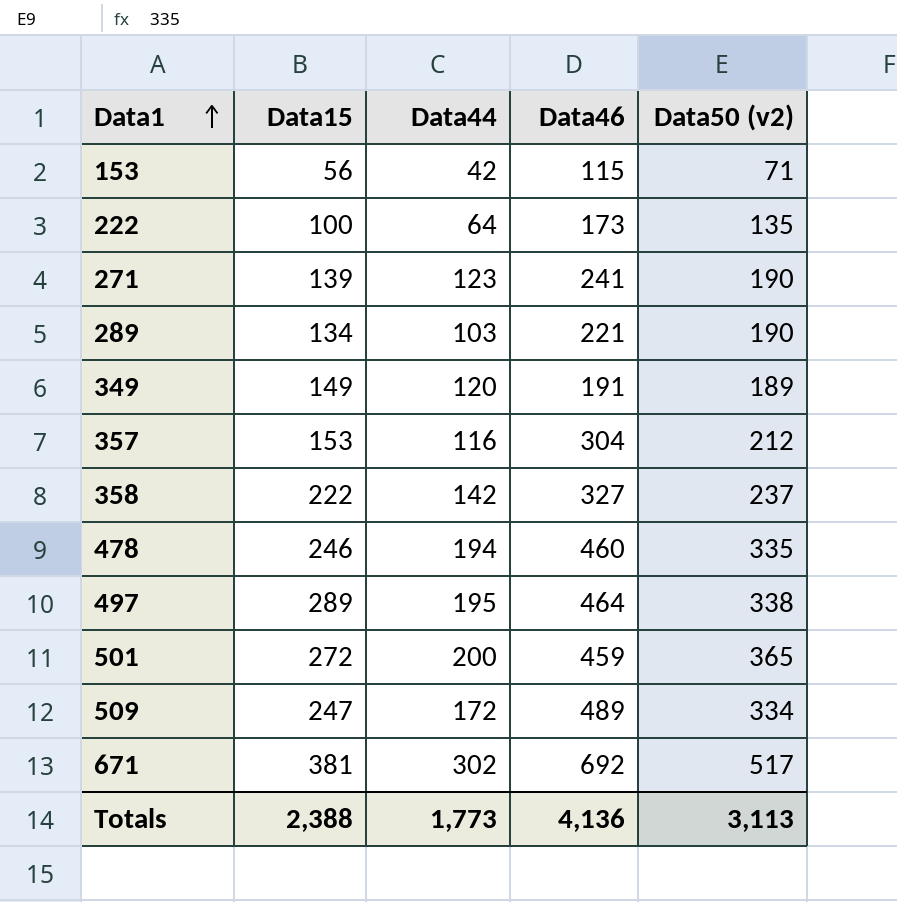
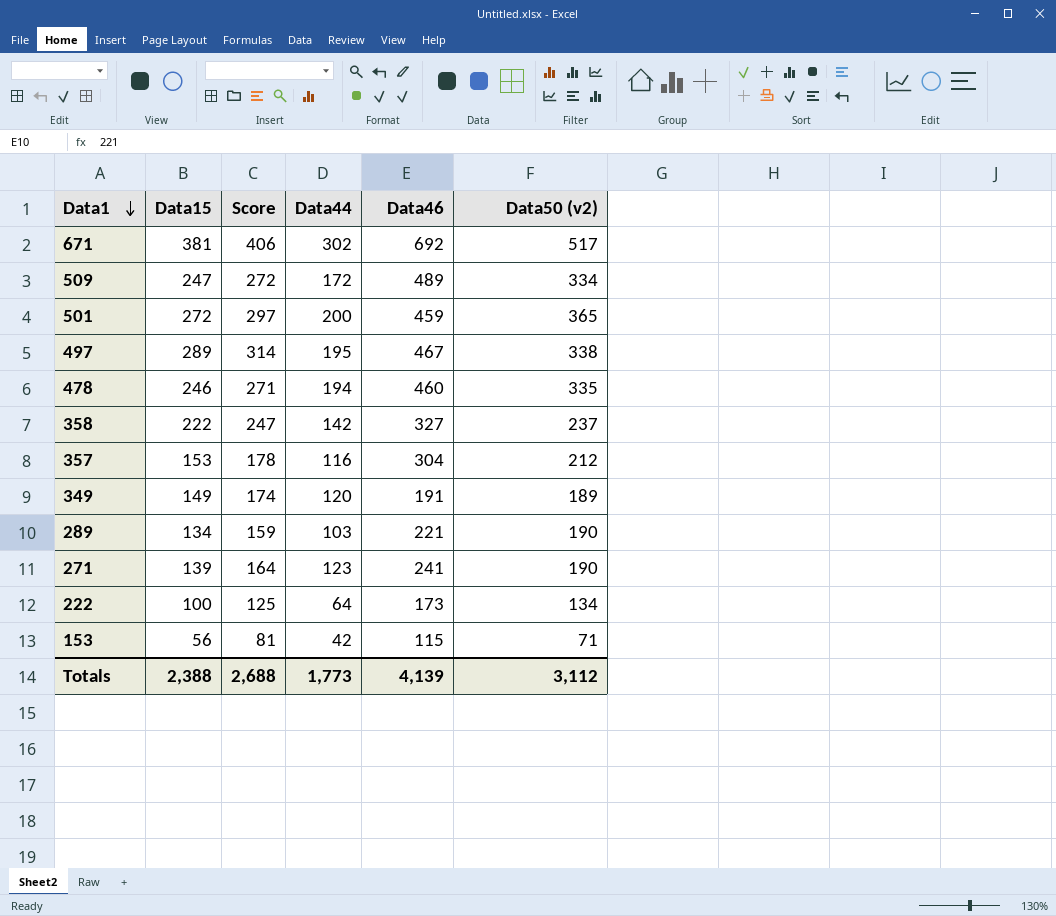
row order: Data1 ascending -> Data1 descending
column Score | formula: none -> [Data15] + 25
497 | Data46: 464 -> 467
222 | Data50 (v2): 135 -> 134
Totals | Data46: 4,136 -> 4,139
Totals | Data50 (v2): 3,113 -> 3,112

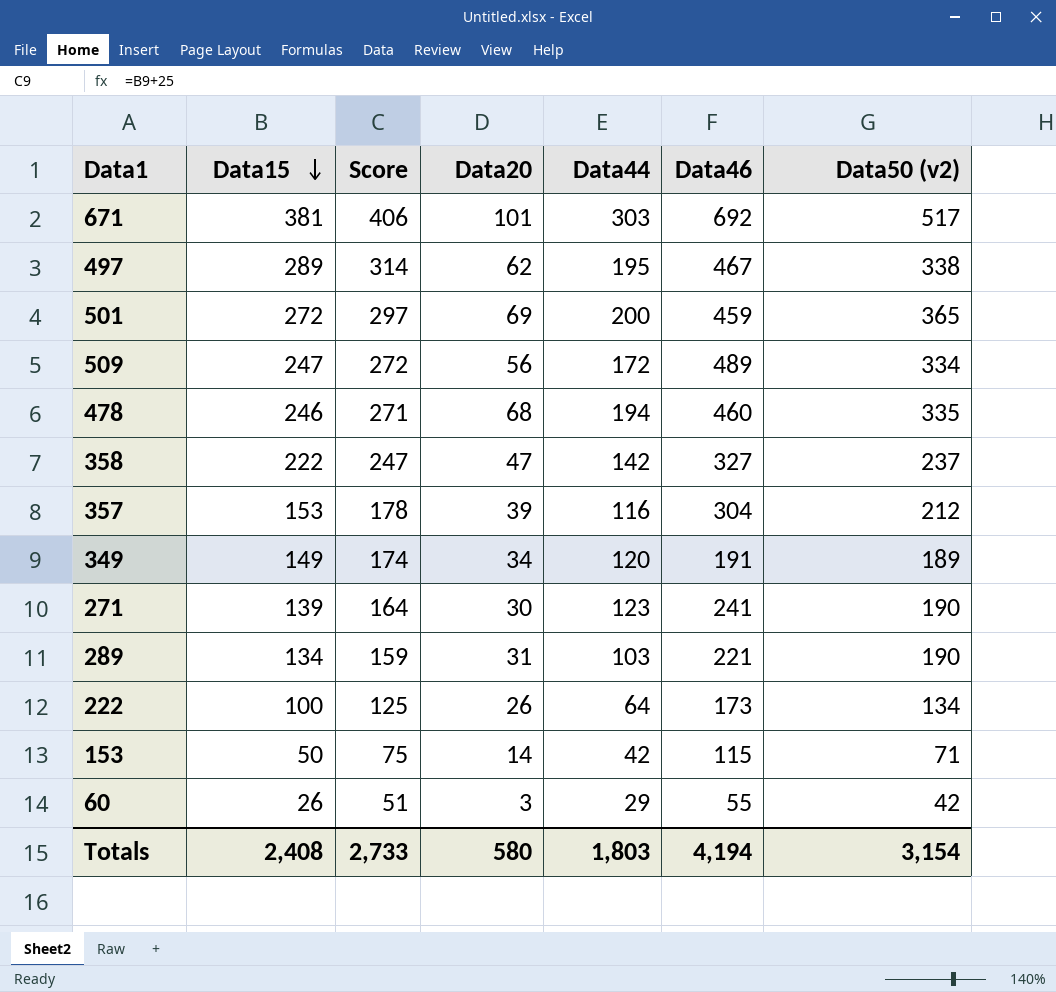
row order: Data1 descending -> Data15 descending
column Data20 | position: none -> 4
671 | Data44: 302 -> 303
153 | Data15: 56 -> 50
153 | Score: 81 -> 75
row 60: none -> 26 | 51 | 3 | 29 | 55 | 42
Totals | Data15: 2,388 -> 2,408
Totals | Score: 2,688 -> 2,733
Totals | Data44: 1,773 -> 1,803
Totals | Data46: 4,139 -> 4,194
Totals | Data50 (v2): 3,112 -> 3,154

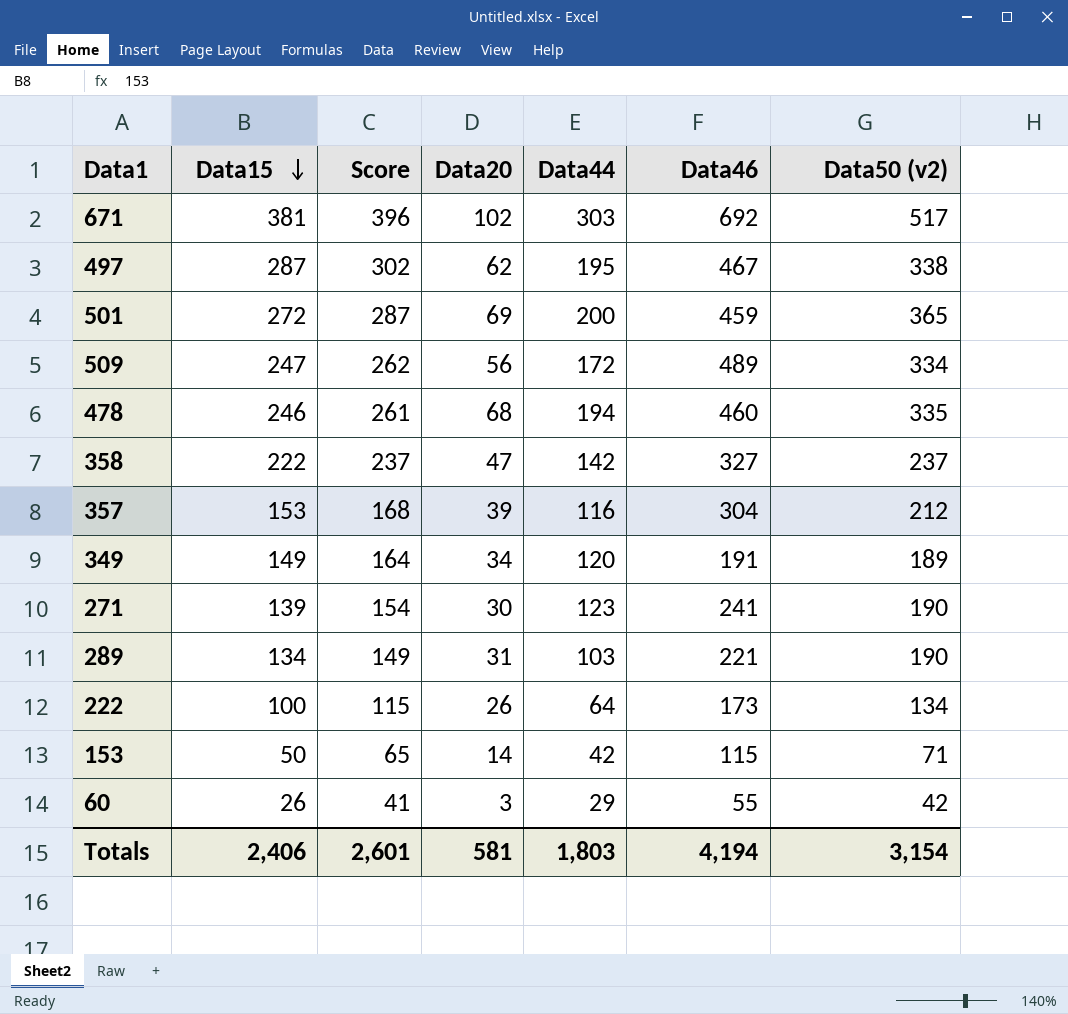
column Score | formula: [Data15] + 25 -> [Data15] + 15
671 | Data20: 101 -> 102
497 | Data15: 289 -> 287
Totals | Data15: 2,408 -> 2,406
Totals | Score: 2,733 -> 2,601
Totals | Data20: 580 -> 581

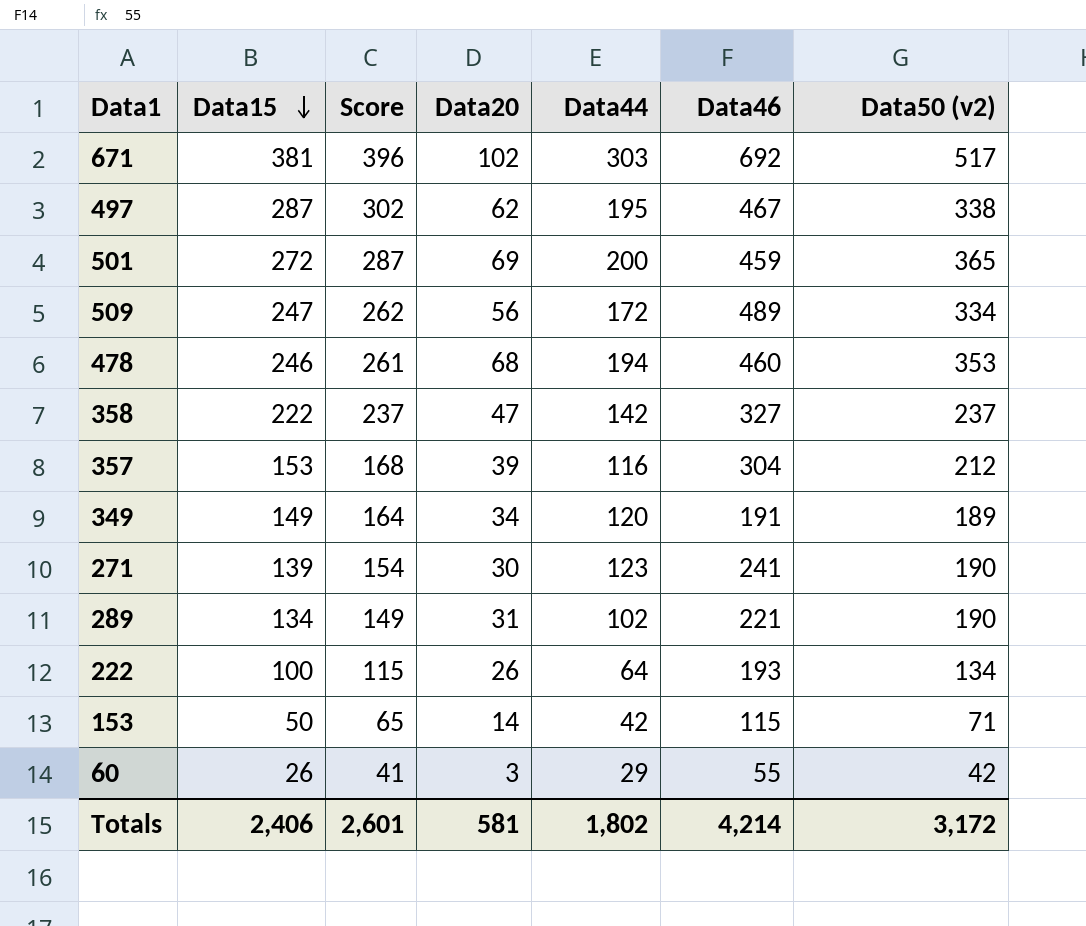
478 | Data50 (v2): 335 -> 353
289 | Data44: 103 -> 102
222 | Data46: 173 -> 193
Totals | Data44: 1,803 -> 1,802
Totals | Data46: 4,194 -> 4,214
Totals | Data50 (v2): 3,154 -> 3,172

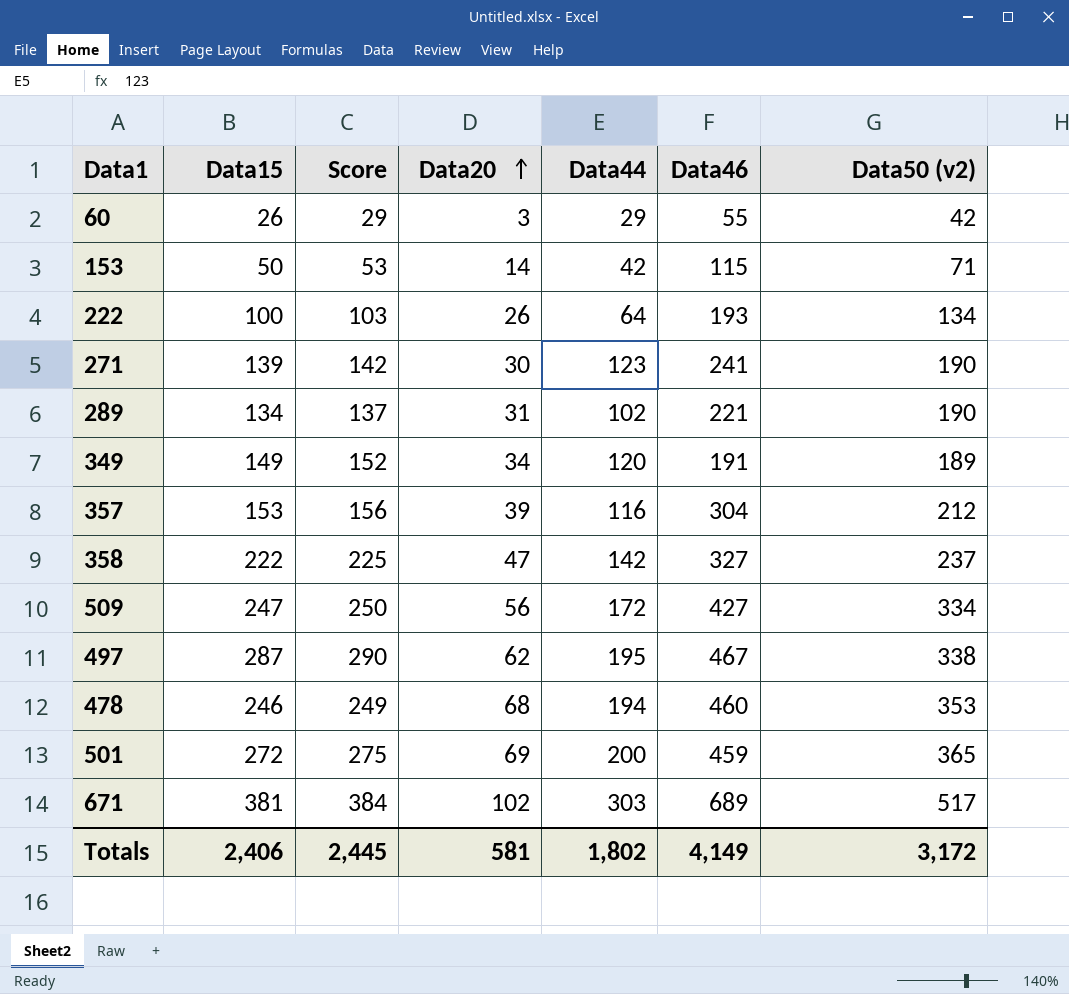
row order: Data15 descending -> Data20 ascending
column Score | formula: [Data15] + 15 -> [Data15] + 3
509 | Data46: 489 -> 427
671 | Data46: 692 -> 689
Totals | Score: 2,601 -> 2,445
Totals | Data46: 4,214 -> 4,149

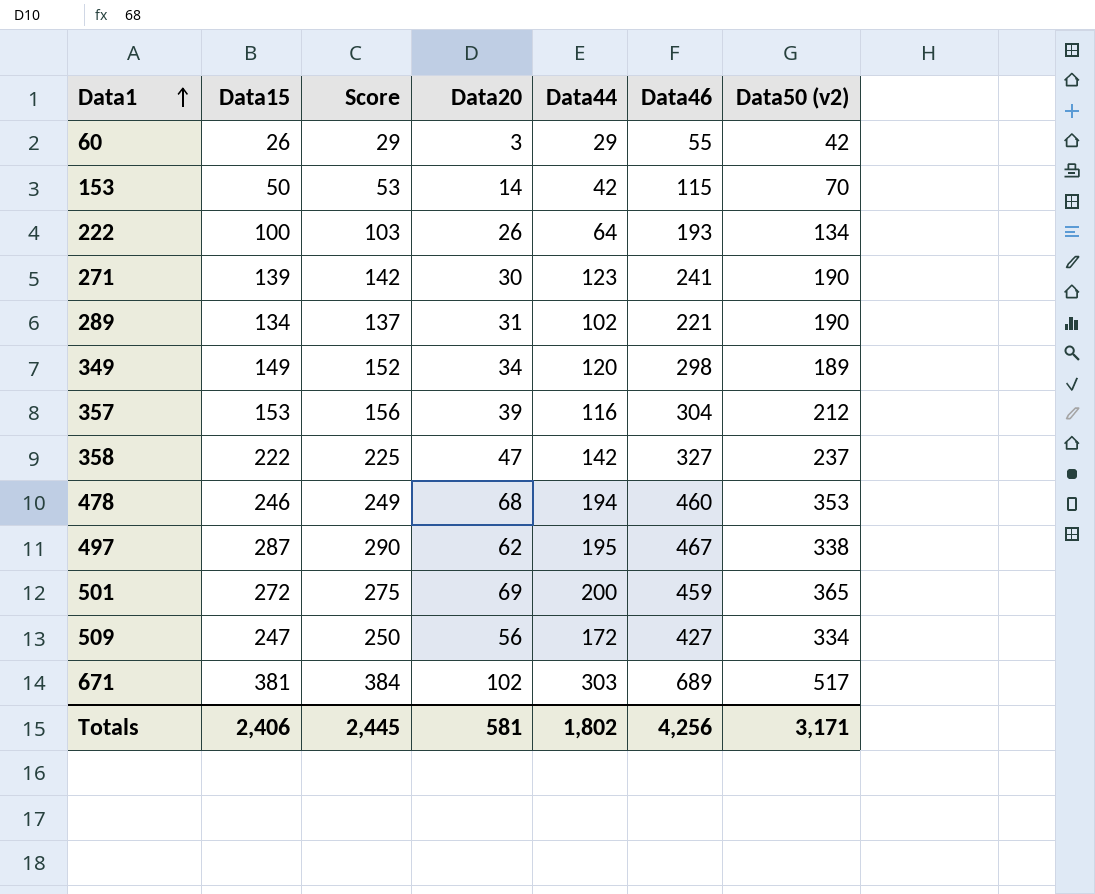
row order: Data20 ascending -> Data1 ascending
153 | Data50 (v2): 71 -> 70
349 | Data46: 191 -> 298
Totals | Data46: 4,149 -> 4,256
Totals | Data50 (v2): 3,172 -> 3,171

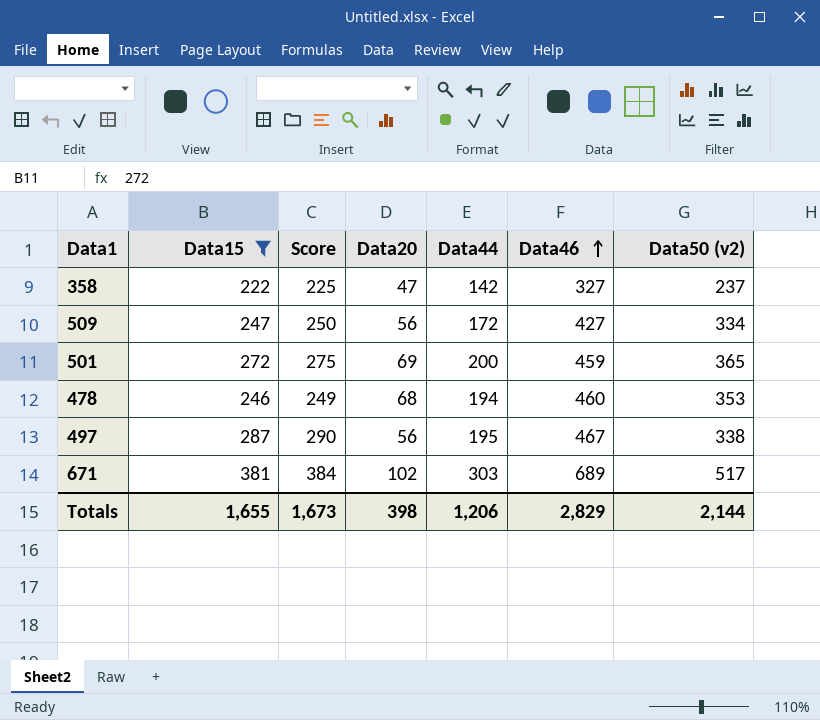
filter: none -> Data15 >= 222
row order: Data1 ascending -> Data46 ascending
497 | Data20: 62 -> 56
Totals | Data15: 2,406 -> 1,655
Totals | Score: 2,445 -> 1,673
Totals | Data20: 581 -> 398
Totals | Data44: 1,802 -> 1,206
Totals | Data46: 4,256 -> 2,829
Totals | Data50 (v2): 3,171 -> 2,144

